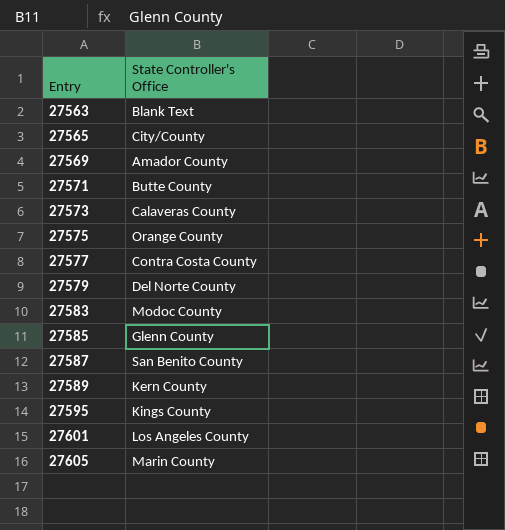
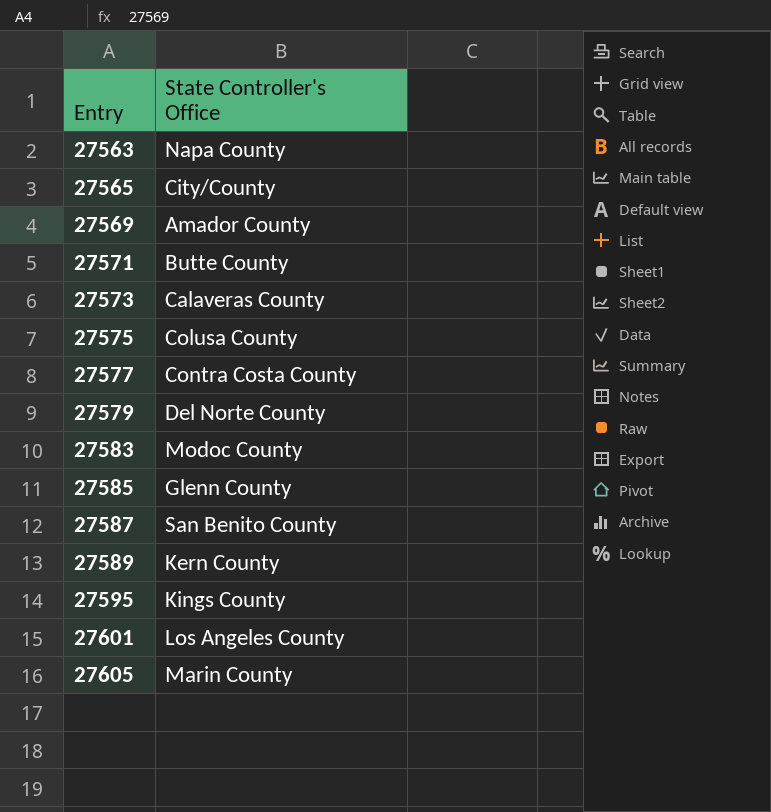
27563 | State Controller's Office: Blank Text -> Napa County
27575 | State Controller's Office: Orange County -> Colusa County

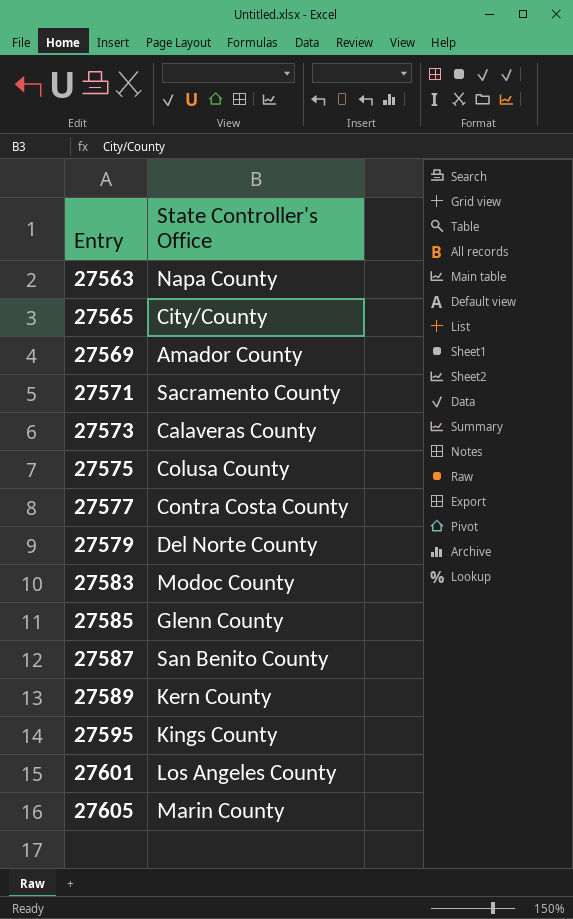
27571 | State Controller's Office: Butte County -> Sacramento County

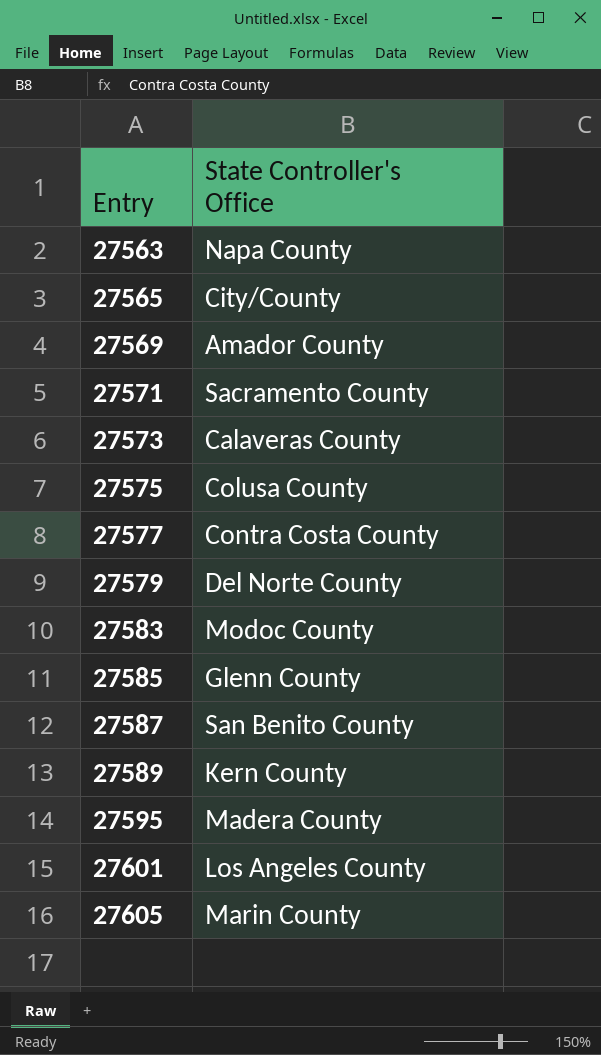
27595 | State Controller's Office: Kings County -> Madera County

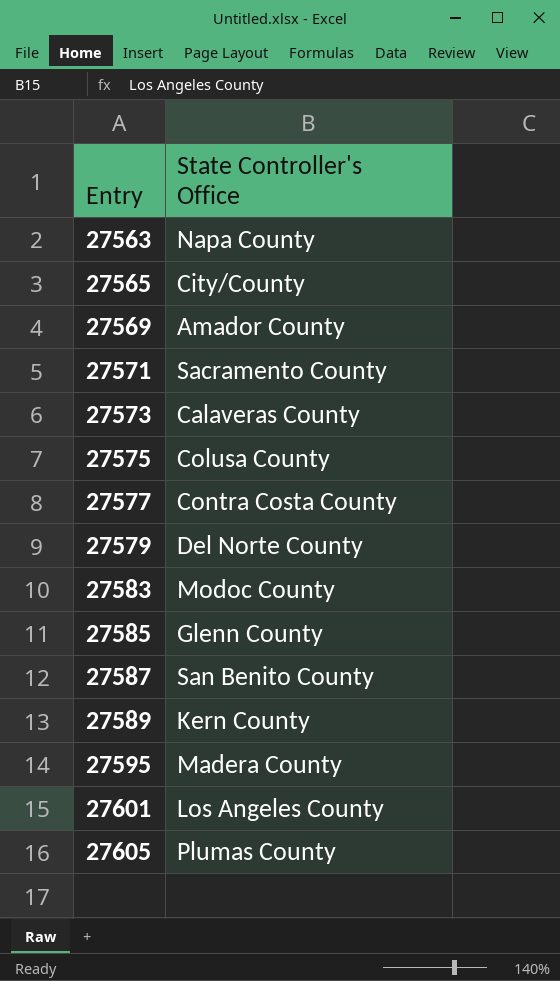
27605 | State Controller's Office: Marin County -> Plumas County

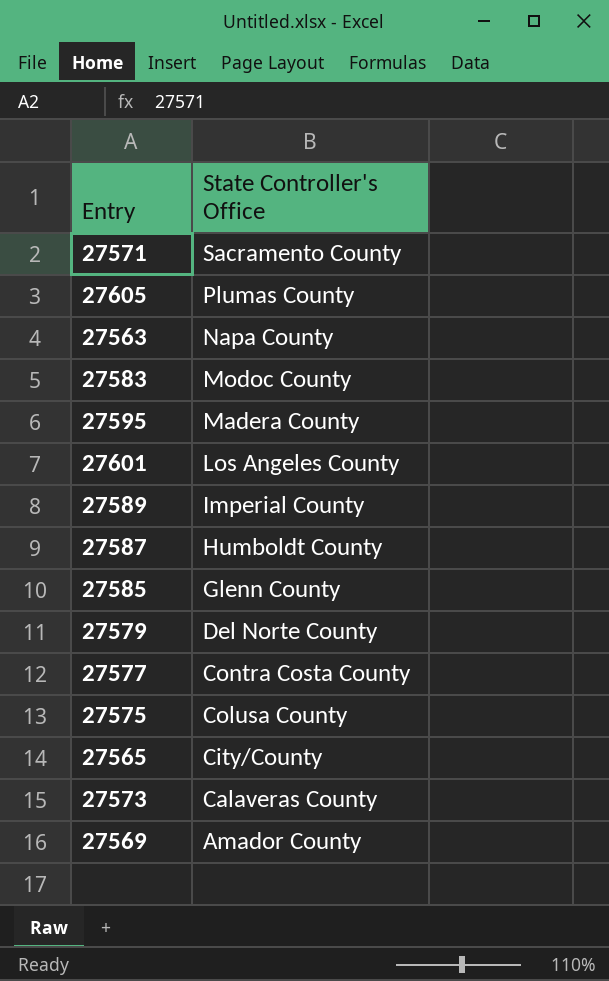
row order: Entry ascending -> State Controller's Office descending
27589 | State Controller's Office: Kern County -> Imperial County
27587 | State Controller's Office: San Benito County -> Humboldt County

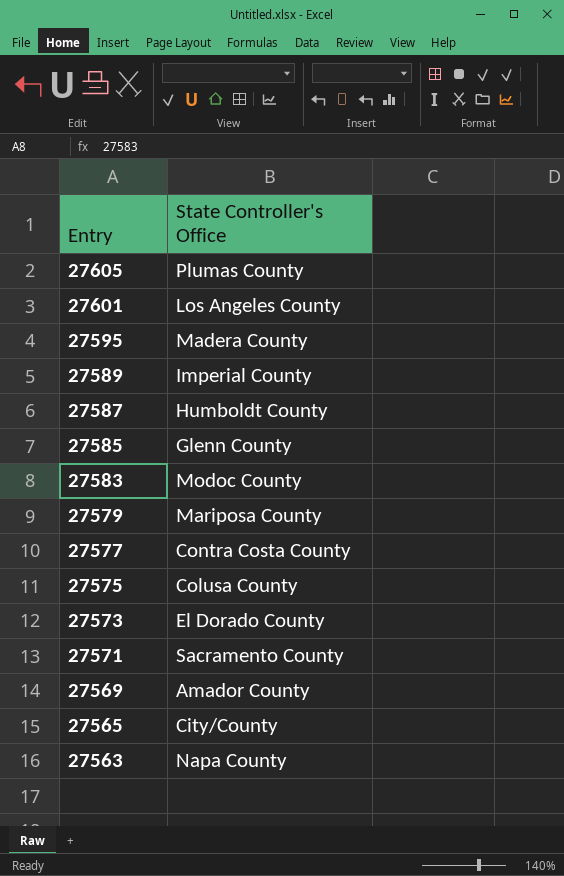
row order: State Controller's Office descending -> Entry descending
27579 | State Controller's Office: Del Norte County -> Mariposa County
27573 | State Controller's Office: Calaveras County -> El Dorado County

